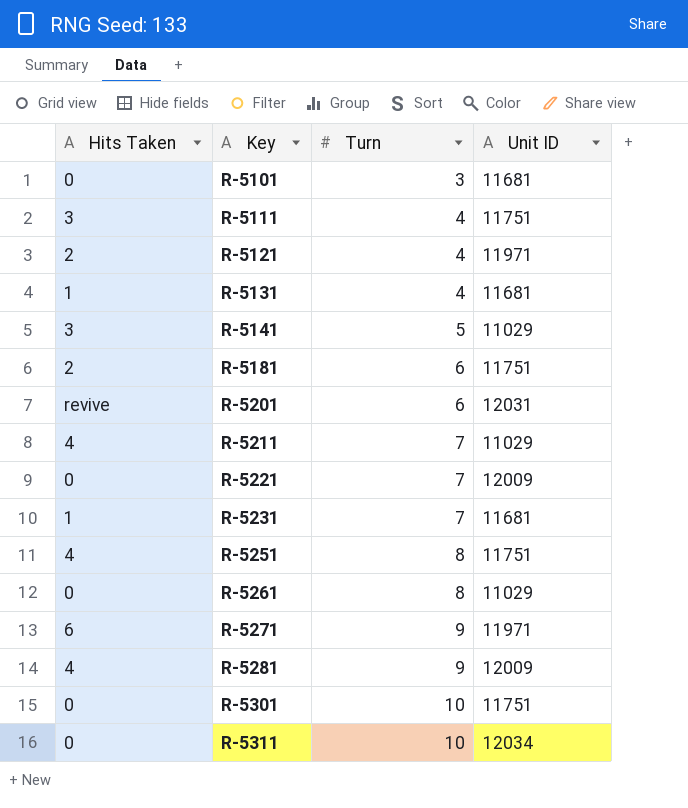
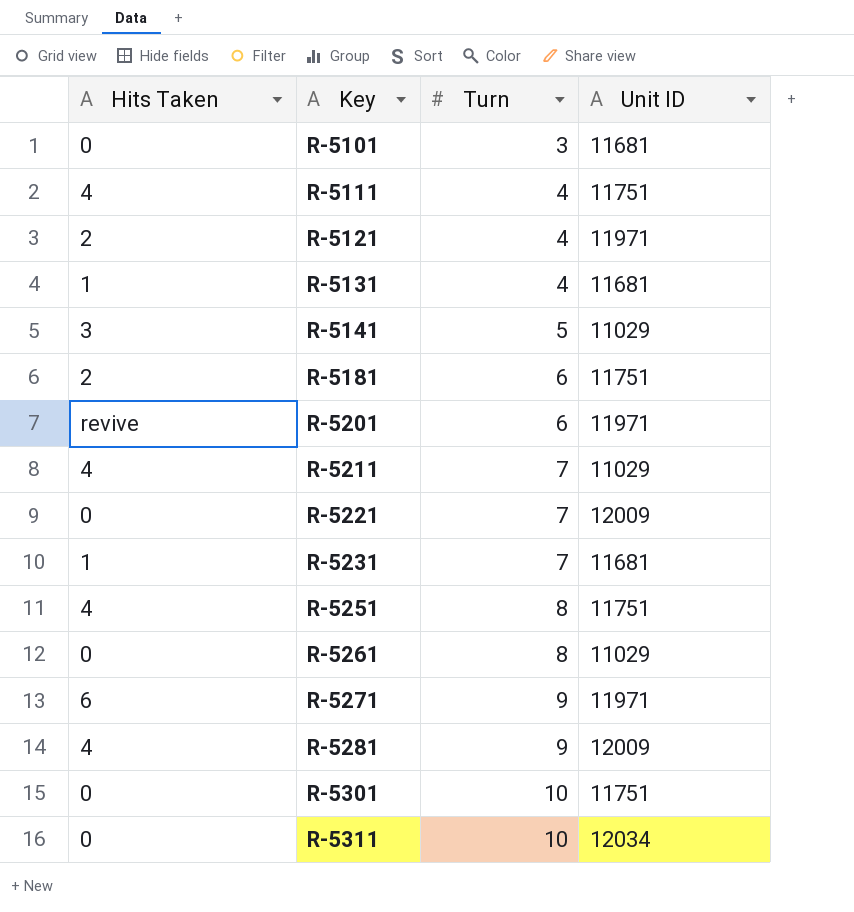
R-5111 | Hits Taken: 3 -> 4
R-5201 | Unit ID: 12031 -> 11971

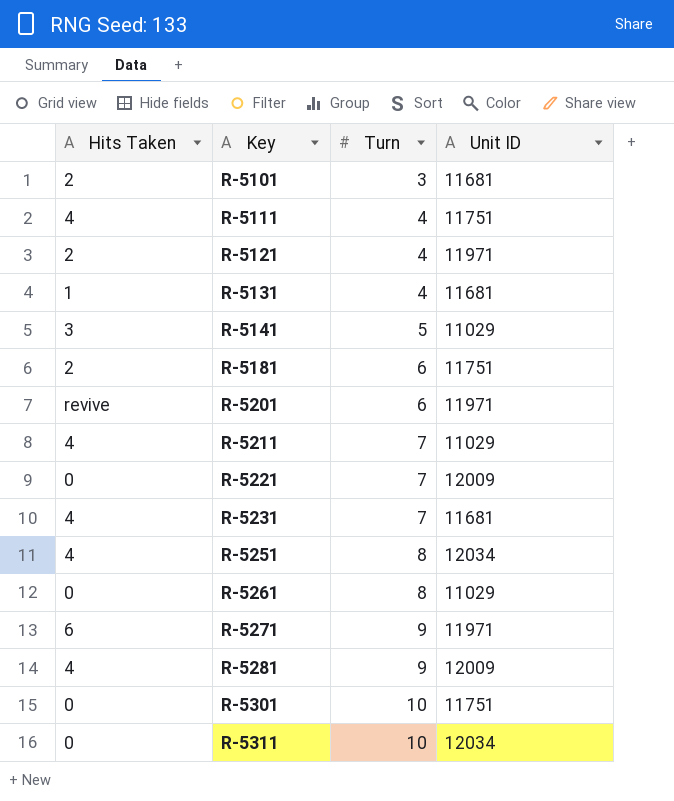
R-5101 | Hits Taken: 0 -> 2
R-5231 | Hits Taken: 1 -> 4
R-5251 | Unit ID: 11751 -> 12034

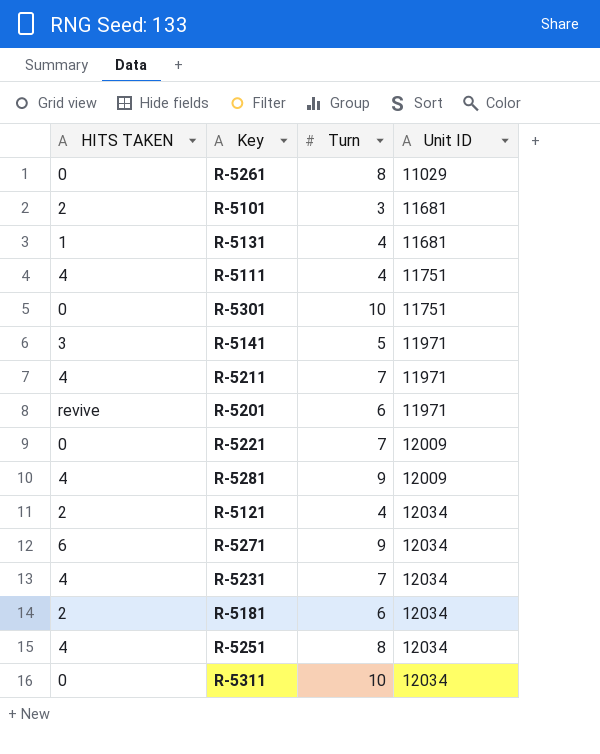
row order: Key ascending -> Unit ID ascending
column name: Hits Taken -> HITS TAKEN
R-5141 | Unit ID: 11029 -> 11971
R-5211 | Unit ID: 11029 -> 11971
R-5121 | Unit ID: 11971 -> 12034
R-5271 | Unit ID: 11971 -> 12034
R-5231 | Unit ID: 11681 -> 12034
R-5181 | Unit ID: 11751 -> 12034

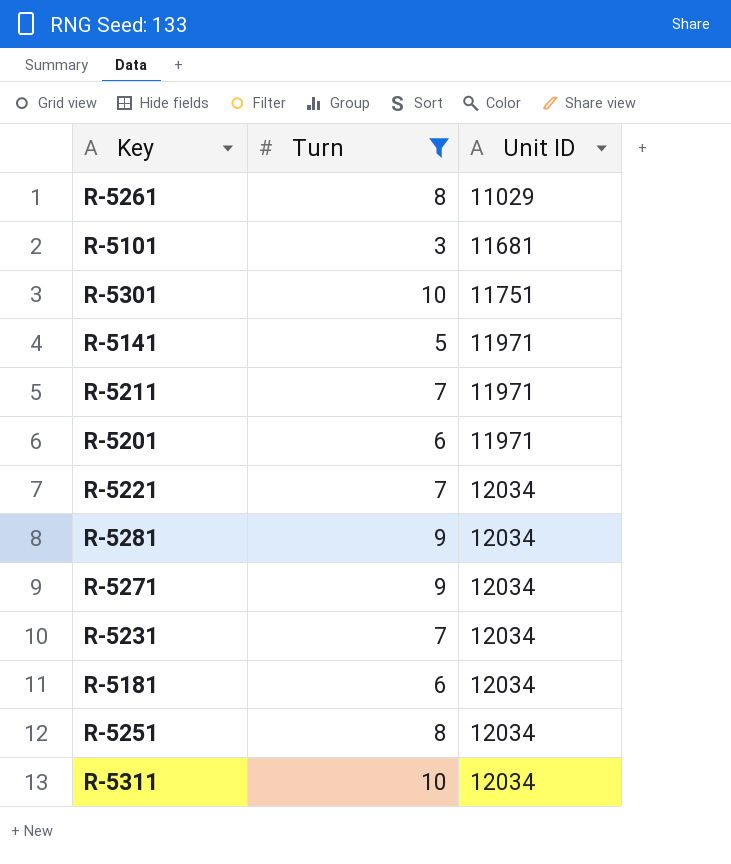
filter: none -> Turn != 4
column HITS TAKEN | position: 1 -> none
R-5221 | Unit ID: 12009 -> 12034
R-5281 | Unit ID: 12009 -> 12034

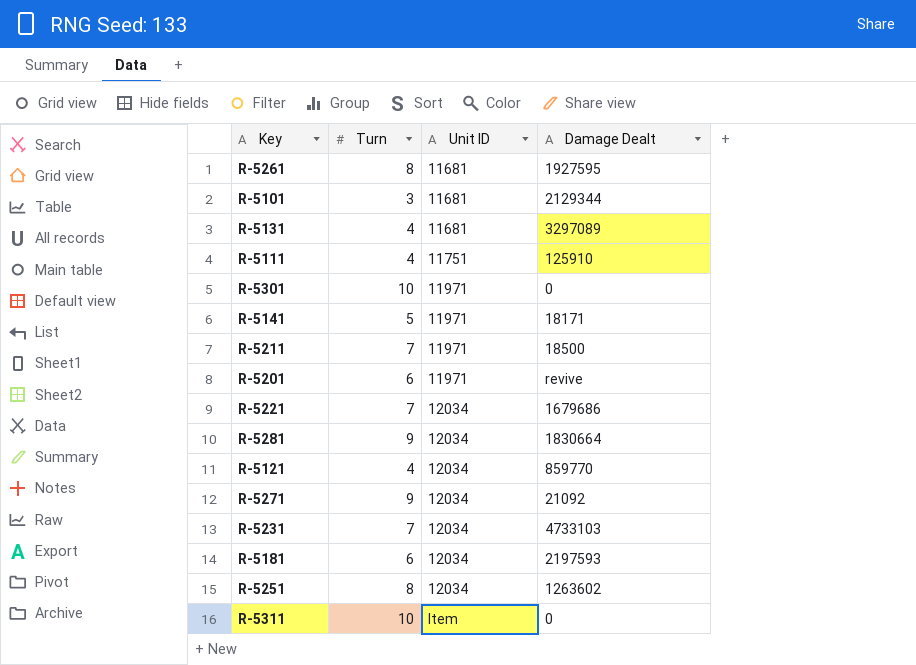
filter: Turn != 4 -> none
column Damage Dealt | position: none -> 4
R-5261 | Unit ID: 11029 -> 11681
R-5301 | Unit ID: 11751 -> 11971
R-5311 | Unit ID: 12034 -> Item

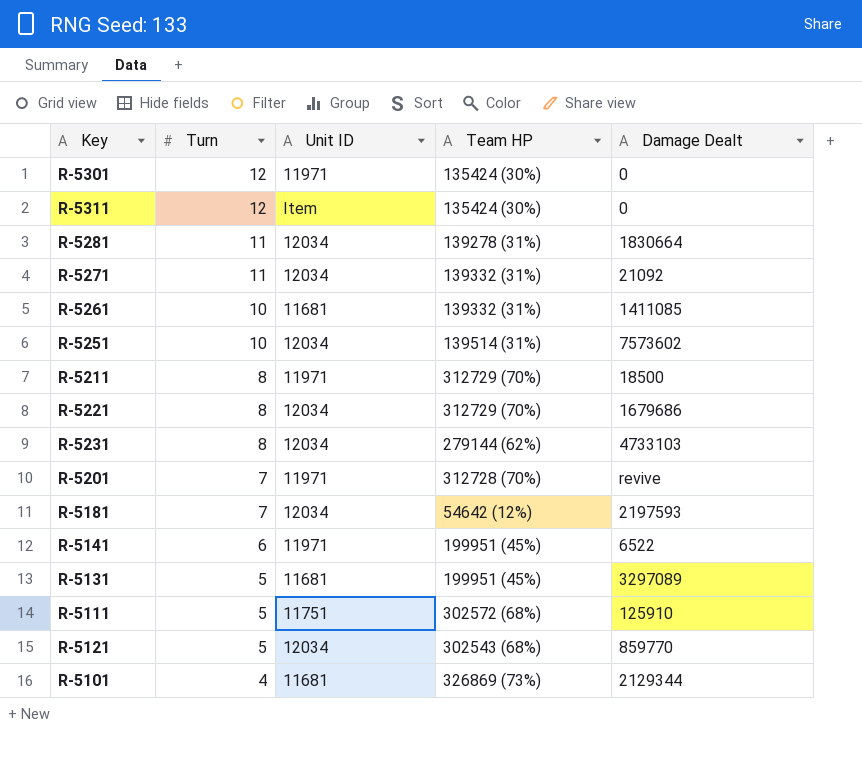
row order: Unit ID ascending -> Turn descending
column Team HP | position: none -> 4
R-5301 | Turn: 10 -> 12
R-5311 | Turn: 10 -> 12
R-5281 | Turn: 9 -> 11
R-5271 | Turn: 9 -> 11
R-5261 | Turn: 8 -> 10
R-5261 | Damage Dealt: 1927595 -> 1411085
R-5251 | Turn: 8 -> 10
R-5251 | Damage Dealt: 1263602 -> 7573602
R-5211 | Turn: 7 -> 8
R-5221 | Turn: 7 -> 8
R-5231 | Turn: 7 -> 8
R-5201 | Turn: 6 -> 7
R-5181 | Turn: 6 -> 7
R-5141 | Turn: 5 -> 6
R-5141 | Damage Dealt: 18171 -> 6522
R-5131 | Turn: 4 -> 5
R-5111 | Turn: 4 -> 5
R-5121 | Turn: 4 -> 5
R-5101 | Turn: 3 -> 4

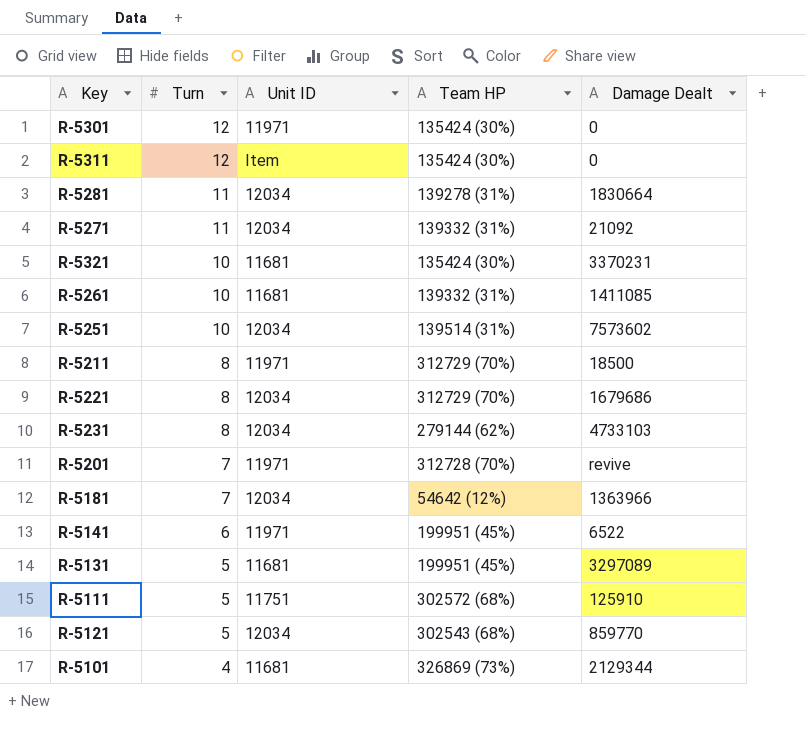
row R-5321: none -> 10 | 11681 | 135424 (30%) | 3370231
R-5181 | Damage Dealt: 2197593 -> 1363966

